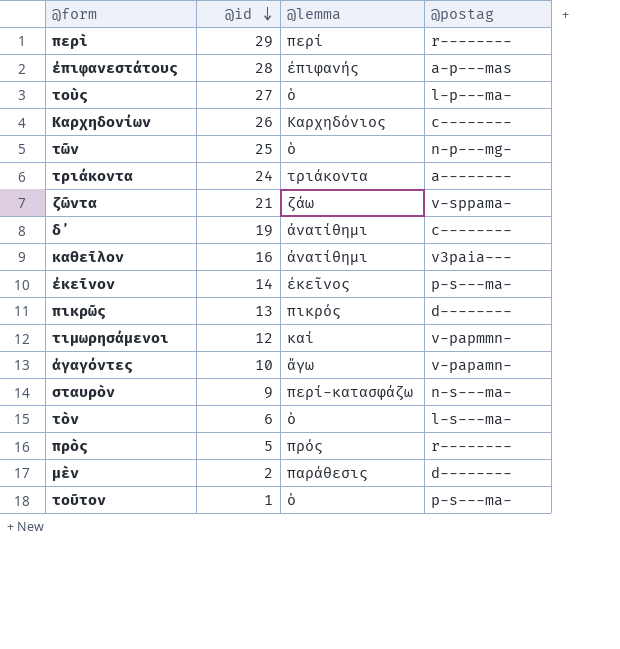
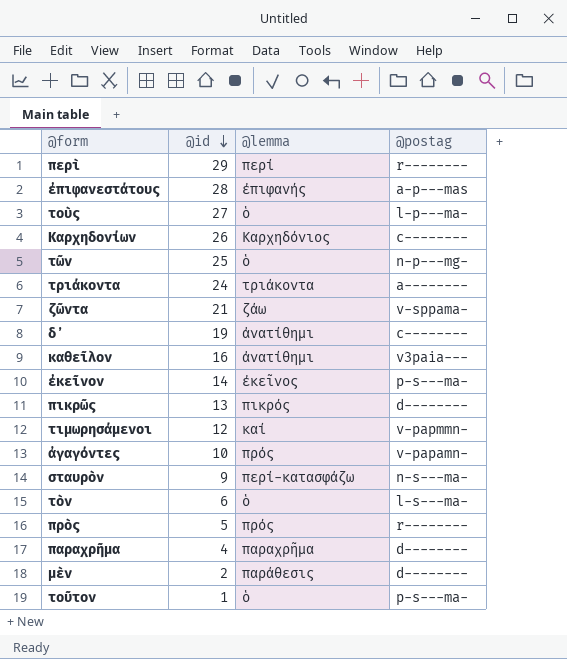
ἀγαγόντες | @lemma: ἄγω -> πρός
row παραχρῆμα: none -> 4 | παραχρῆμα | d--------

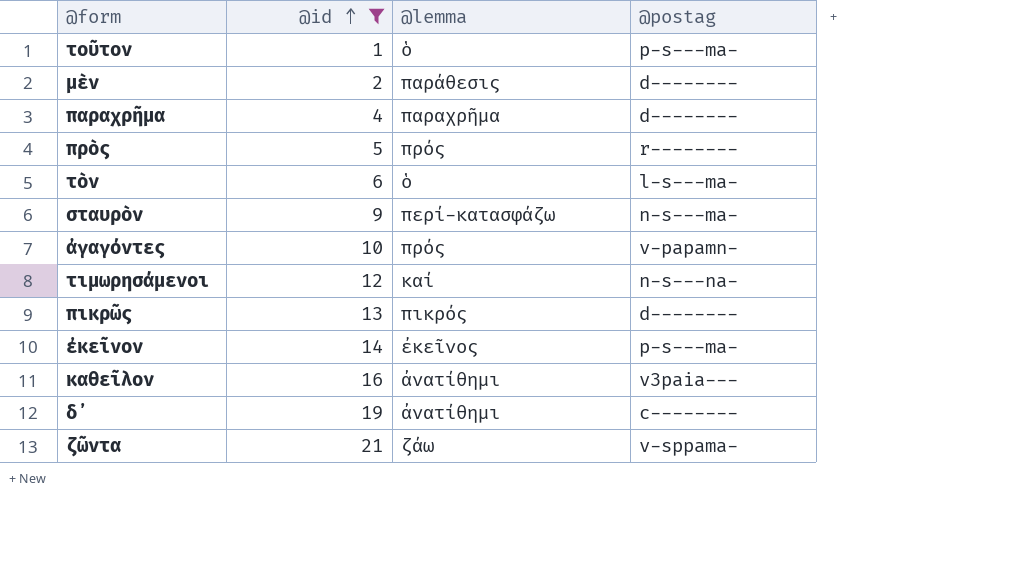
filter: none -> @id <= 21
row order: @id descending -> @id ascending
τιμωρησάμενοι | @postag: v-papmmn- -> n-s---na-

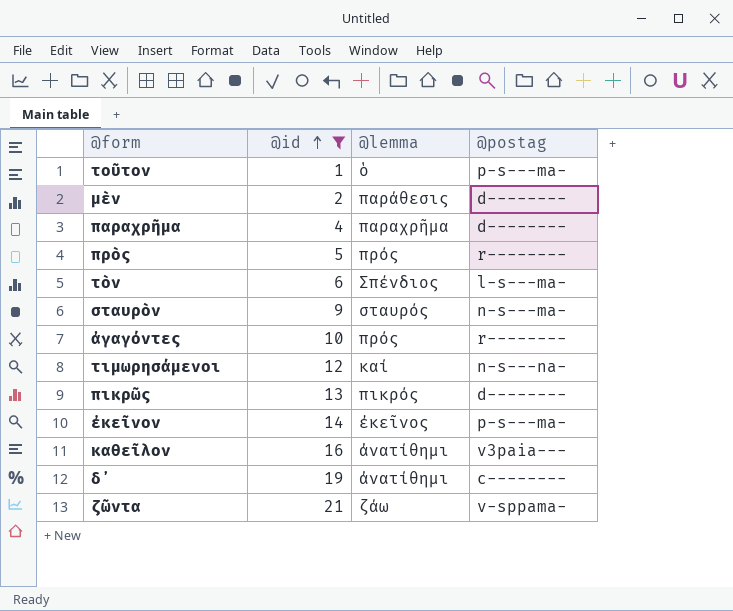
τὸν | @lemma: ὁ -> Σπένδιος
σταυρὸν | @lemma: περί-κατασφάζω -> σταυρός
ἀγαγόντες | @postag: v-papamn- -> r--------

